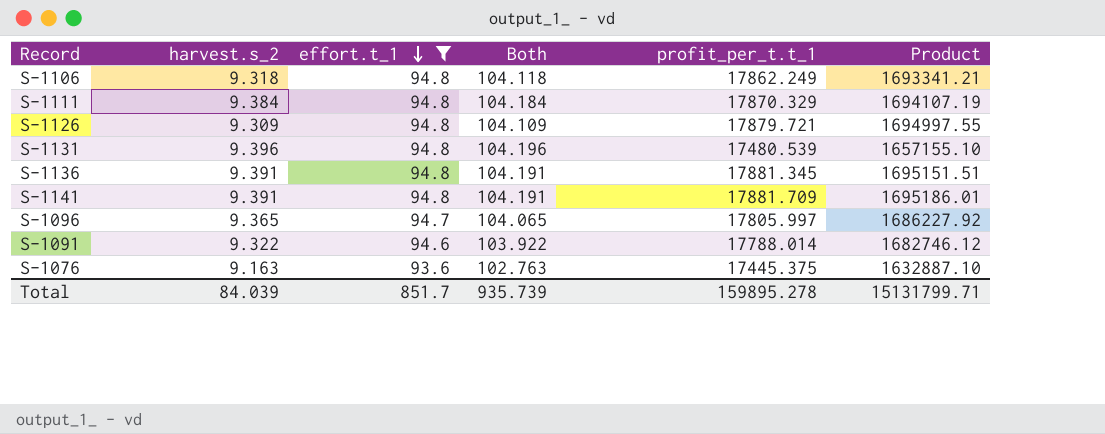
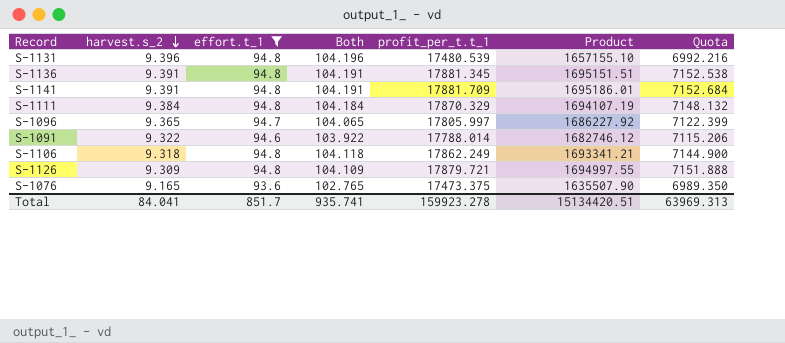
row order: effort.t_1 descending -> harvest.s_2 descending
column Quota | formula: none -> [profit_per_t.t_1] * 0.4
S-1076 | harvest.s_2: 9.163 -> 9.165
S-1076 | Both: 102.763 -> 102.765
S-1076 | profit_per_t.t_1: 17445.375 -> 17473.375
S-1076 | Product: 1632887.10 -> 1635507.90
Total | harvest.s_2: 84.039 -> 84.041
Total | Both: 935.739 -> 935.741
Total | profit_per_t.t_1: 159895.278 -> 159923.278
Total | Product: 15131799.71 -> 15134420.51

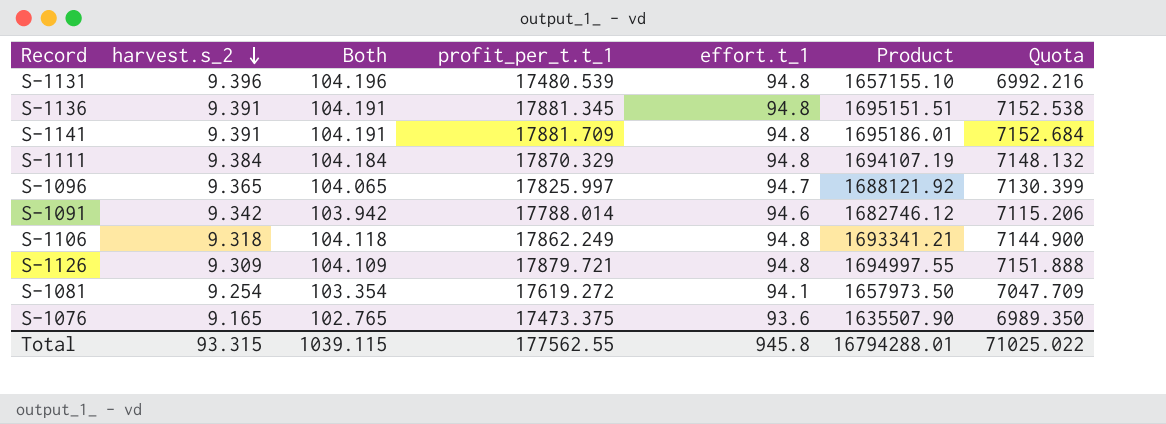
filter: effort.t_1 != 94.1 -> none
column effort.t_1 | position: 3 -> 5
S-1096 | profit_per_t.t_1: 17805.997 -> 17825.997
S-1096 | Product: 1686227.92 -> 1688121.92
S-1096 | Quota: 7122.399 -> 7130.399
S-1091 | harvest.s_2: 9.322 -> 9.342
S-1091 | Both: 103.922 -> 103.942
Total | harvest.s_2: 84.041 -> 93.315
Total | Both: 935.741 -> 1039.115
Total | profit_per_t.t_1: 159923.278 -> 177562.55
Total | effort.t_1: 851.7 -> 945.8
Total | Product: 15134420.51 -> 16794288.01
Total | Quota: 63969.313 -> 71025.022

